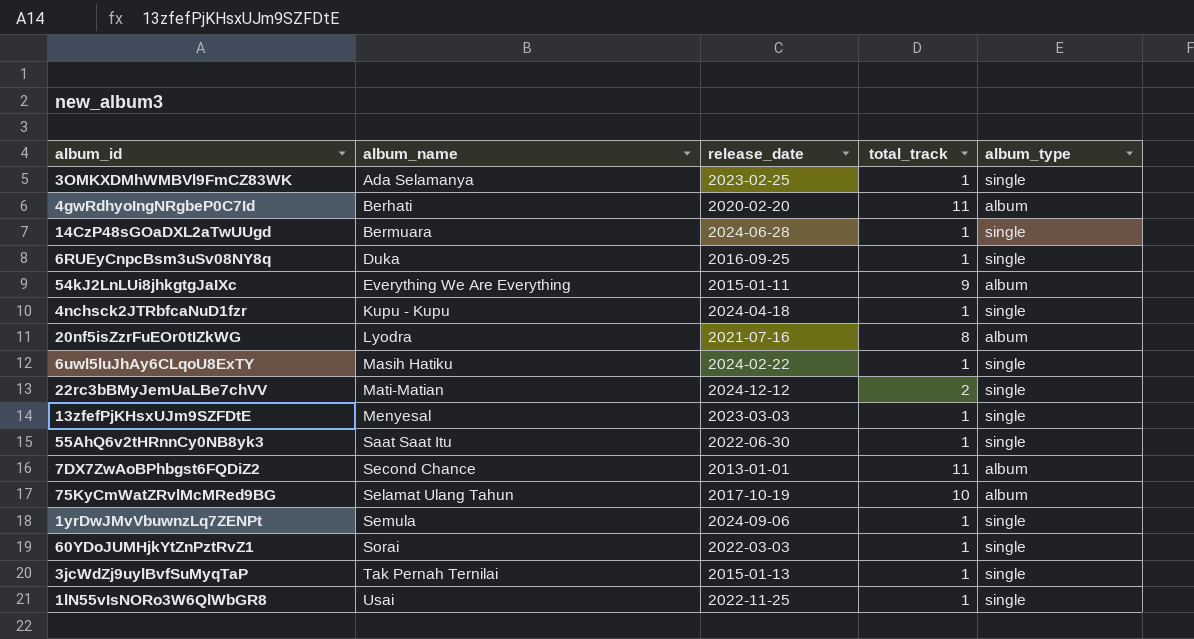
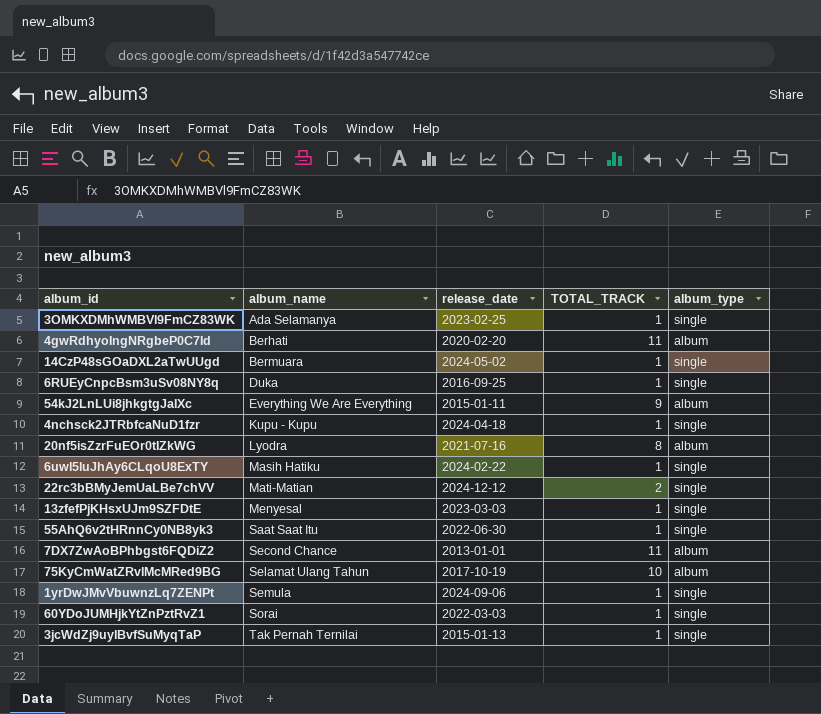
column name: total_track -> TOTAL_TRACK
row 1lN55vIsNORo3W6QlWbGR8: Usai | 2022-11-25 | 1 | single -> none
14CzP48sGOaDXL2aTwUUgd | release_date: 2024-06-28 -> 2024-05-02

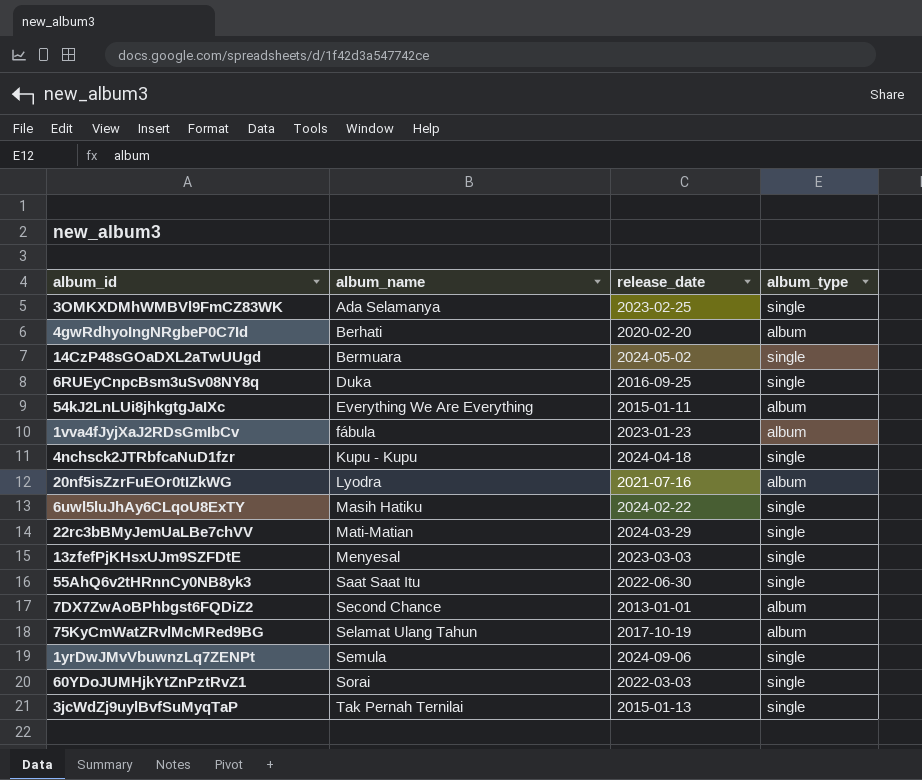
column TOTAL_TRACK | position: 4 -> none
row 1vva4fJyjXaJ2RDsGmIbCv: none -> fábula | 2023-01-23 | album
22rc3bBMyJemUaLBe7chVV | release_date: 2024-12-12 -> 2024-03-29

